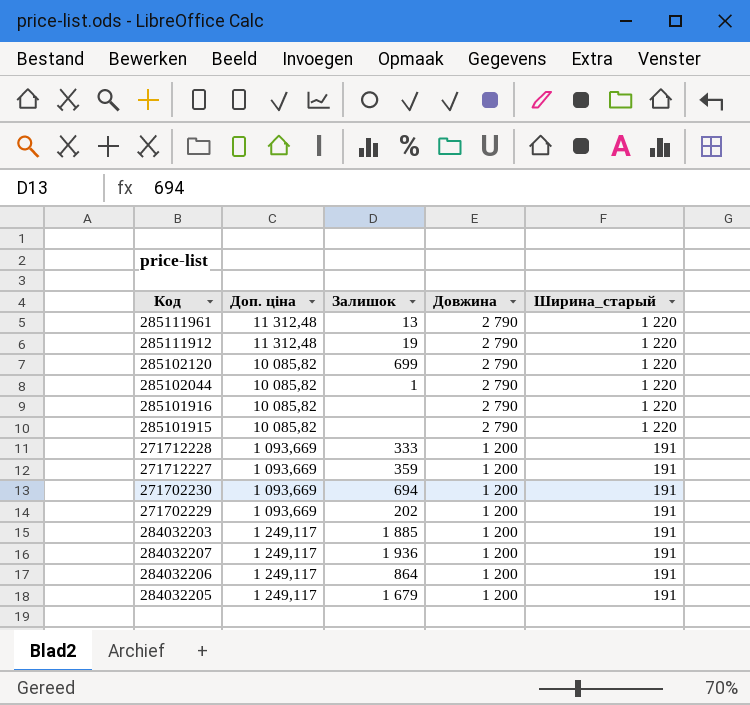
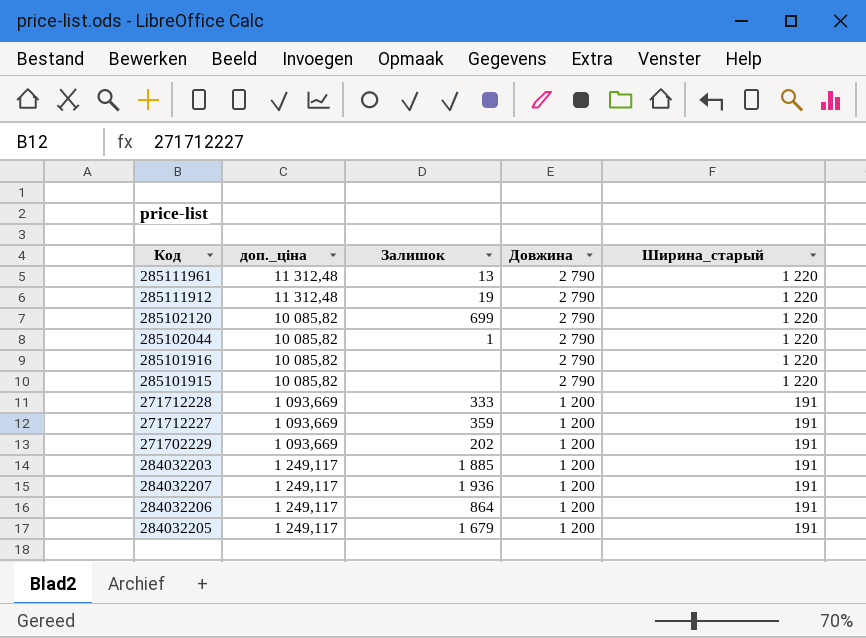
column name: Доп. ціна -> доп._ціна
row 271702230: 1 093,669 | 694 | 1 200 | 191 -> none

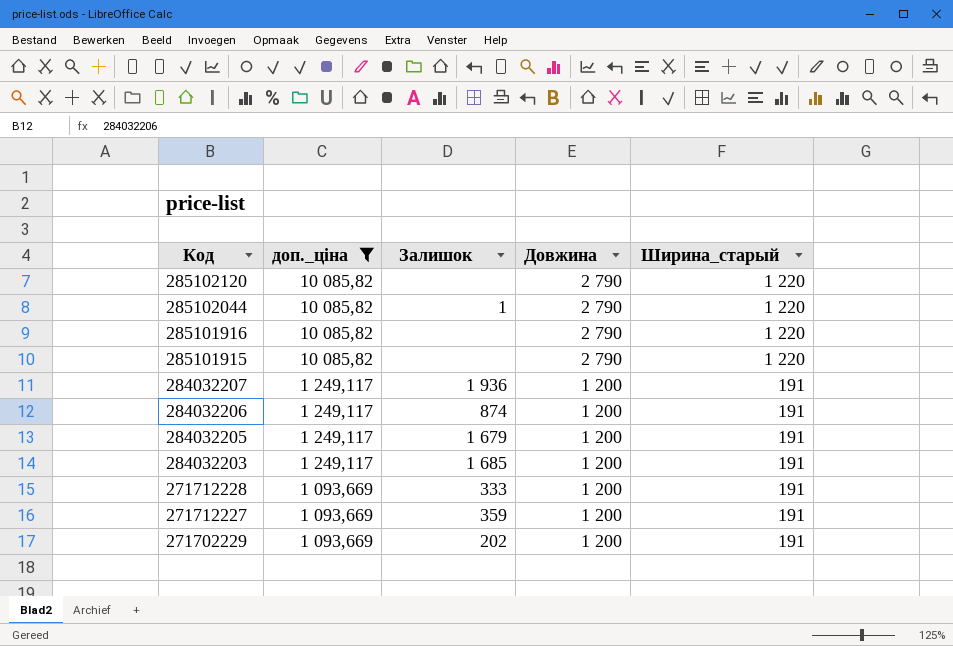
filter: none -> доп._ціна != 11 312,48
row order: Довжина descending -> Код descending
285102120 | Залишок: 699 -> none
284032206 | Залишок: 864 -> 874
284032203 | Залишок: 1 885 -> 1 685

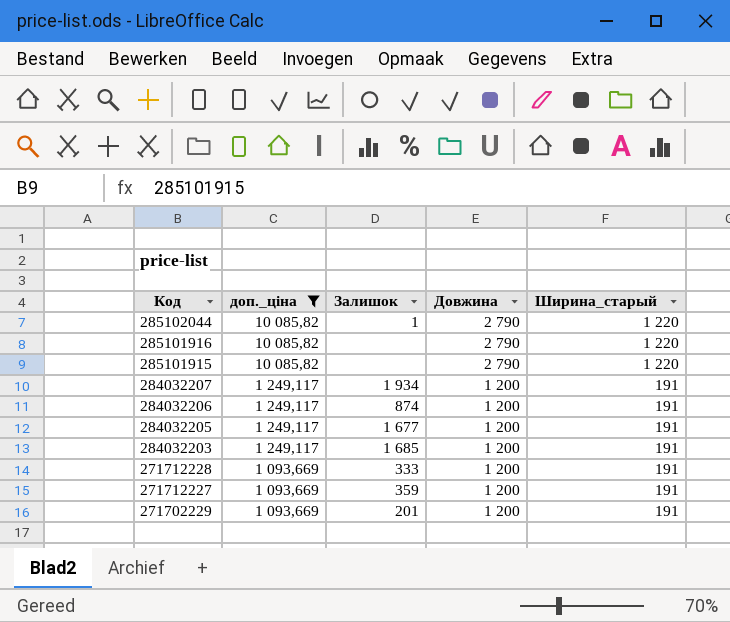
row 285102120: 10 085,82 | none | 2 790 | 1 220 -> none
284032207 | Залишок: 1 936 -> 1 934
284032205 | Залишок: 1 679 -> 1 677
271702229 | Залишок: 202 -> 201

